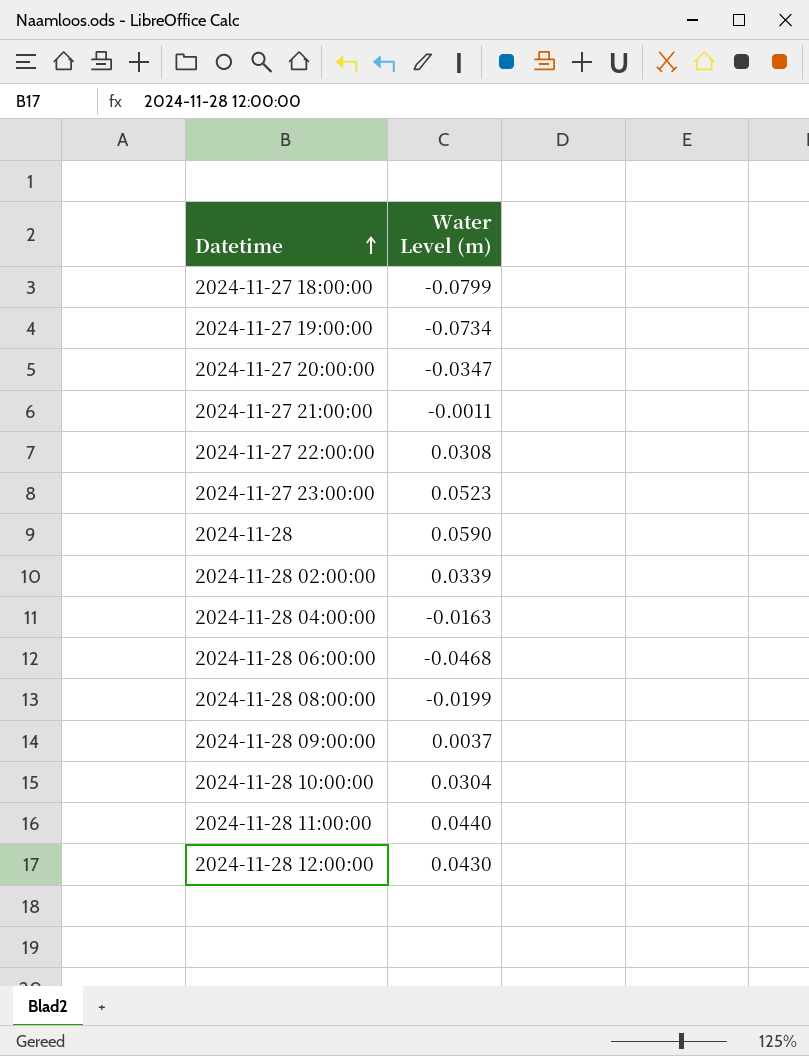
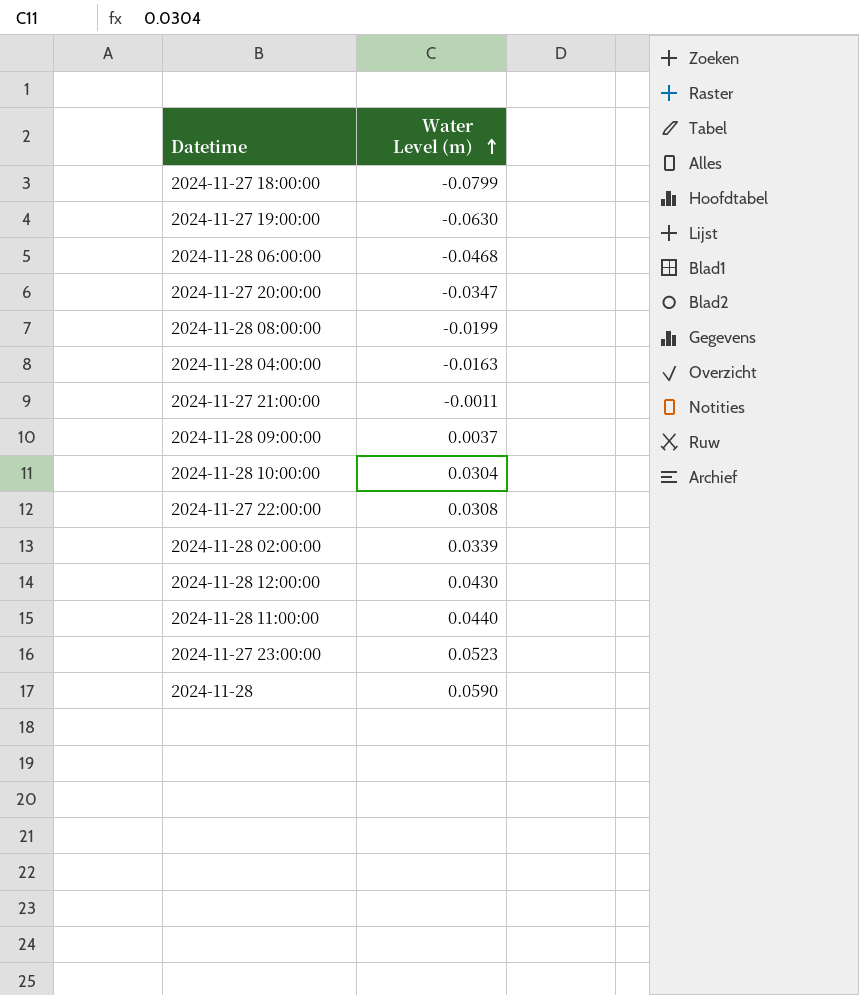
row order: Datetime ascending -> Water Level (m) ascending
2024-11-27 19:00:00 | Water Level (m): -0.0734 -> -0.0630

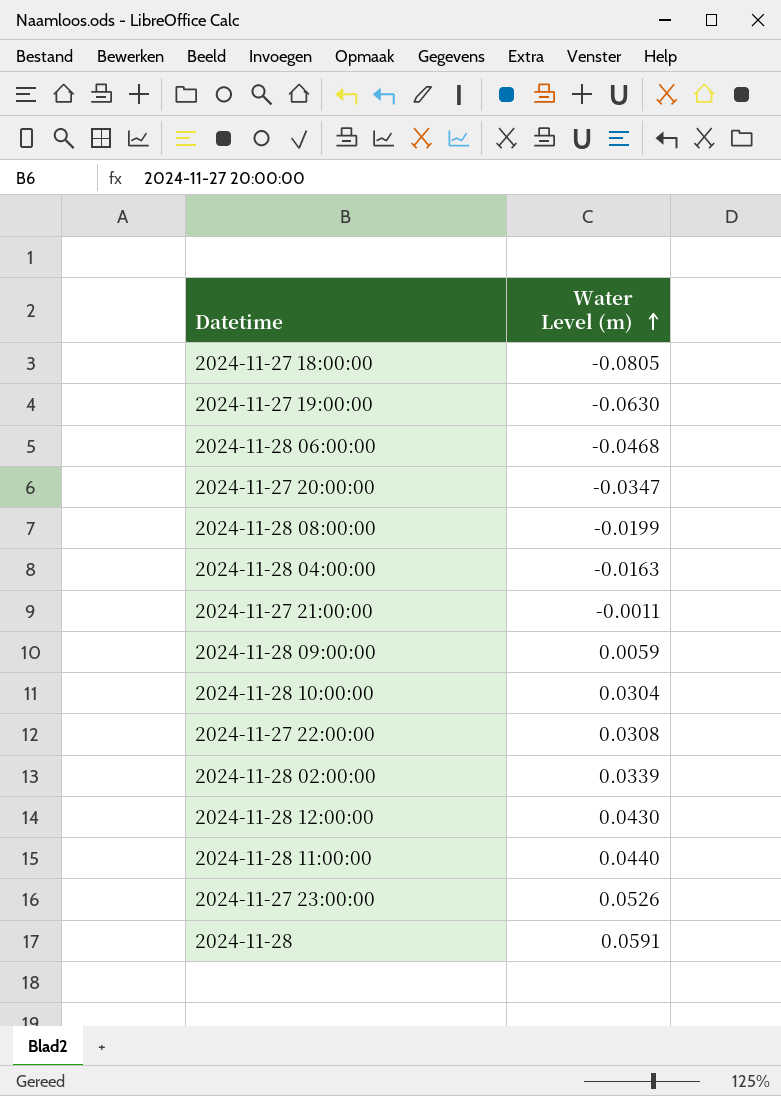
2024-11-27 18:00:00 | Water Level (m): -0.0799 -> -0.0805
2024-11-28 09:00:00 | Water Level (m): 0.0037 -> 0.0059
2024-11-27 23:00:00 | Water Level (m): 0.0523 -> 0.0526
2024-11-28 | Water Level (m): 0.0590 -> 0.0591

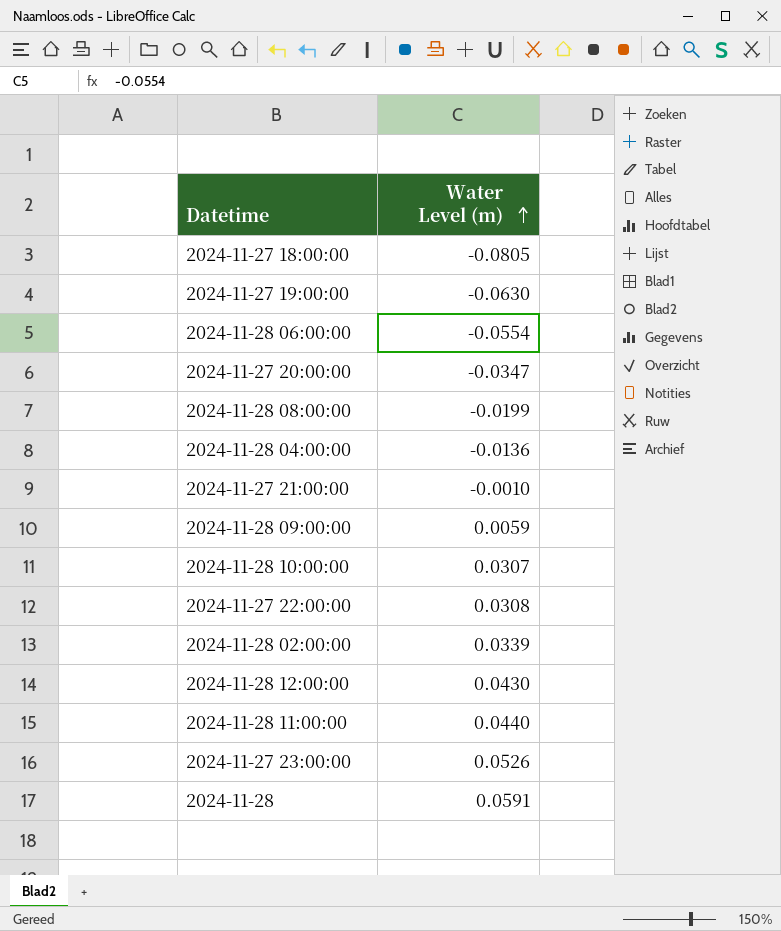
2024-11-28 06:00:00 | Water Level (m): -0.0468 -> -0.0554
2024-11-28 04:00:00 | Water Level (m): -0.0163 -> -0.0136
2024-11-27 21:00:00 | Water Level (m): -0.0011 -> -0.0010
2024-11-28 10:00:00 | Water Level (m): 0.0304 -> 0.0307

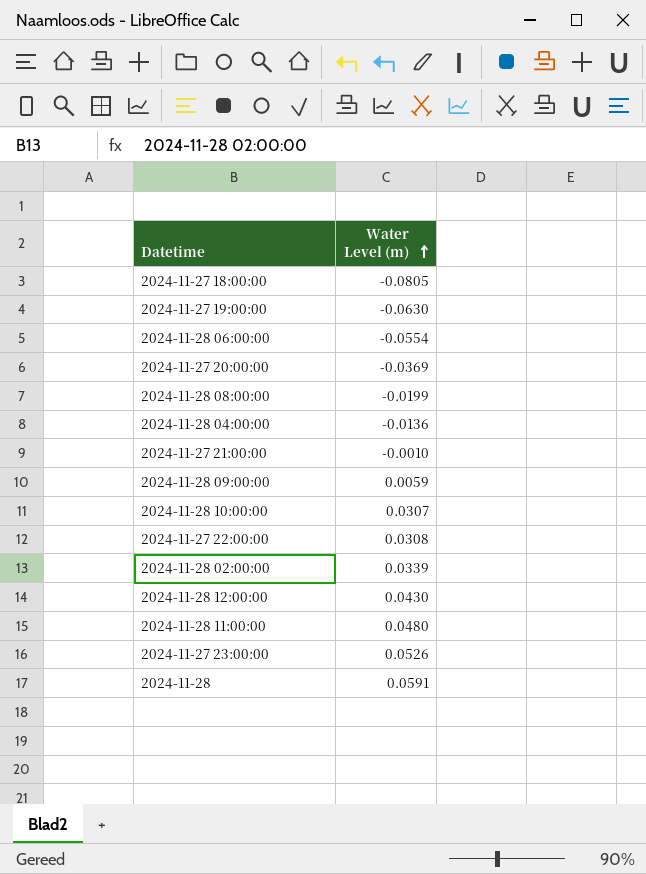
2024-11-27 20:00:00 | Water Level (m): -0.0347 -> -0.0369
2024-11-28 11:00:00 | Water Level (m): 0.0440 -> 0.0480

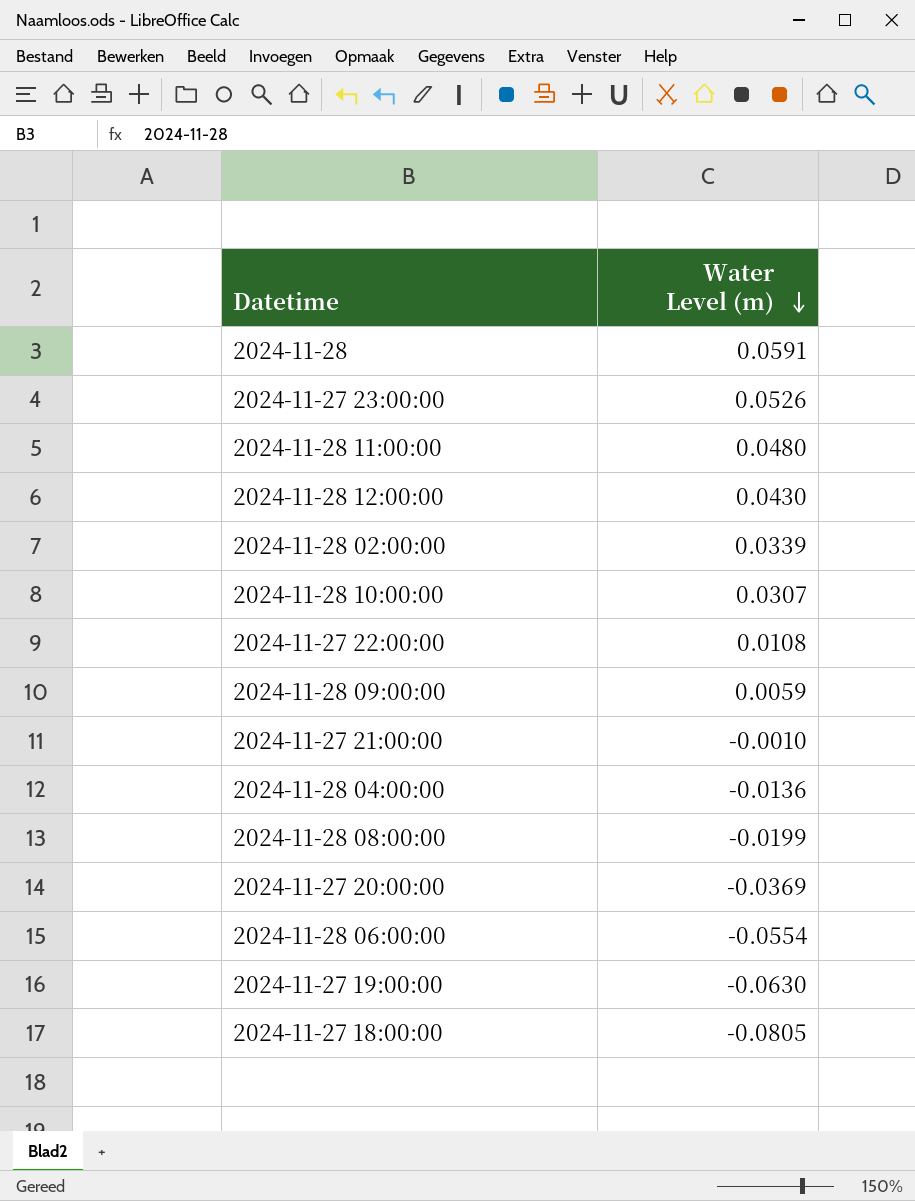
row order: Water Level (m) ascending -> Water Level (m) descending
2024-11-27 22:00:00 | Water Level (m): 0.0308 -> 0.0108

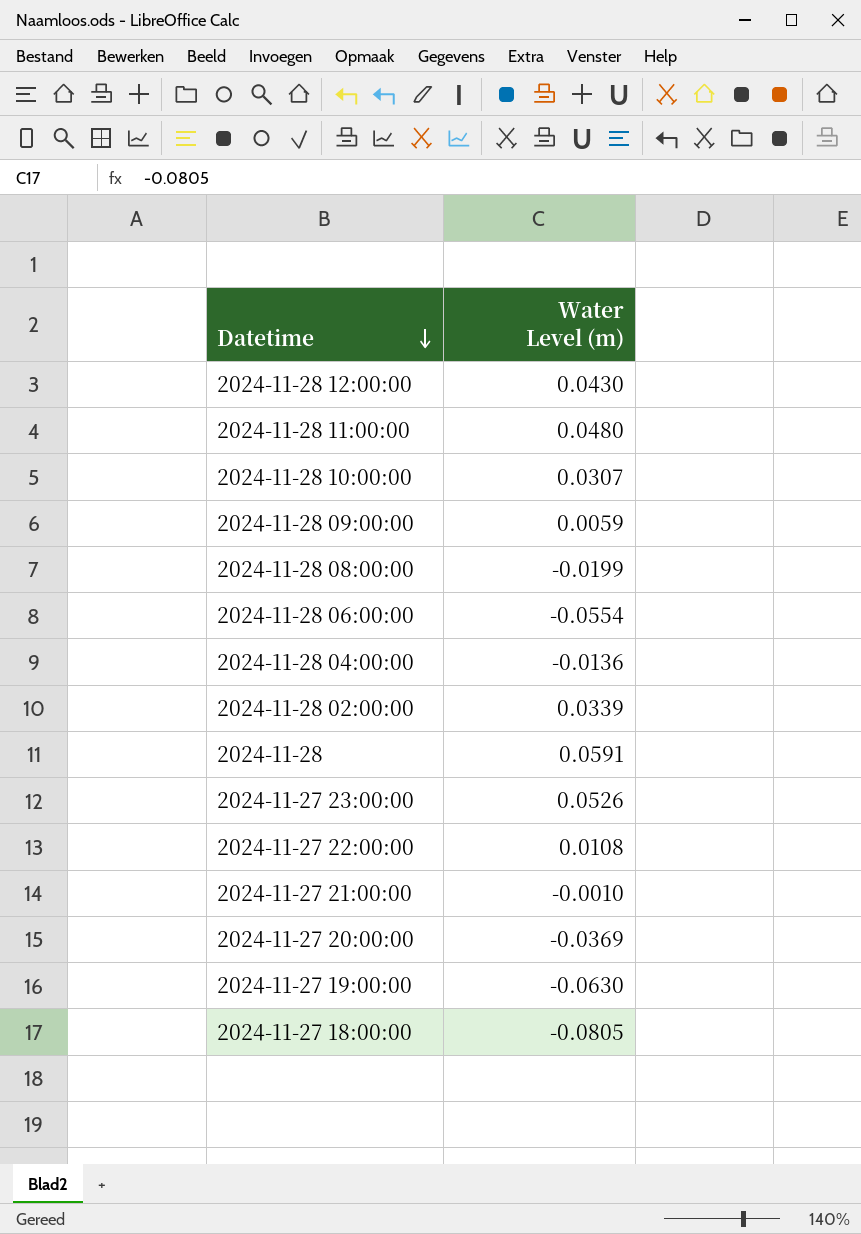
row order: Water Level (m) descending -> Datetime descending

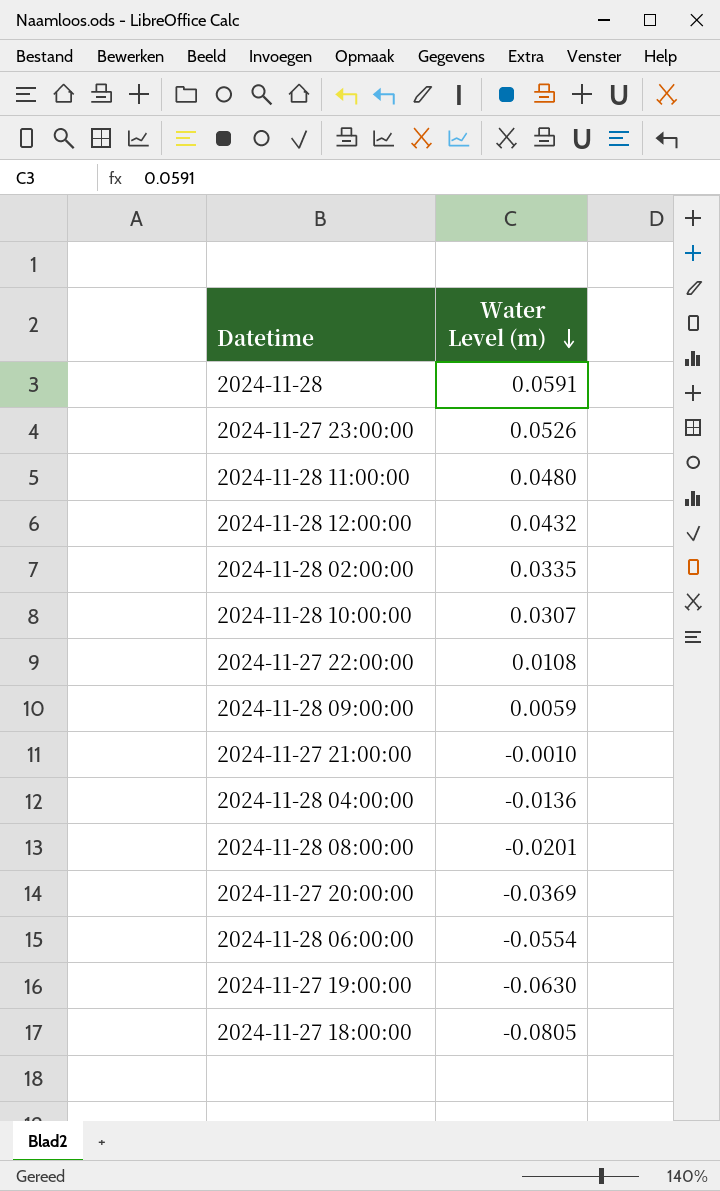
row order: Datetime descending -> Water Level (m) descending
2024-11-28 12:00:00 | Water Level (m): 0.0430 -> 0.0432
2024-11-28 02:00:00 | Water Level (m): 0.0339 -> 0.0335
2024-11-28 08:00:00 | Water Level (m): -0.0199 -> -0.0201

